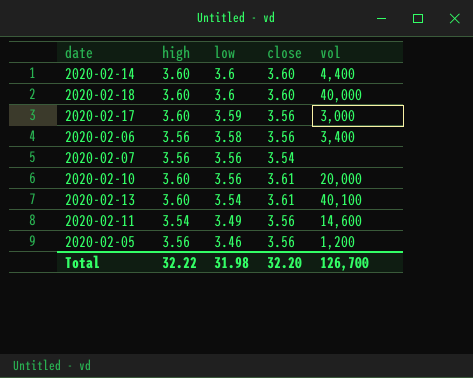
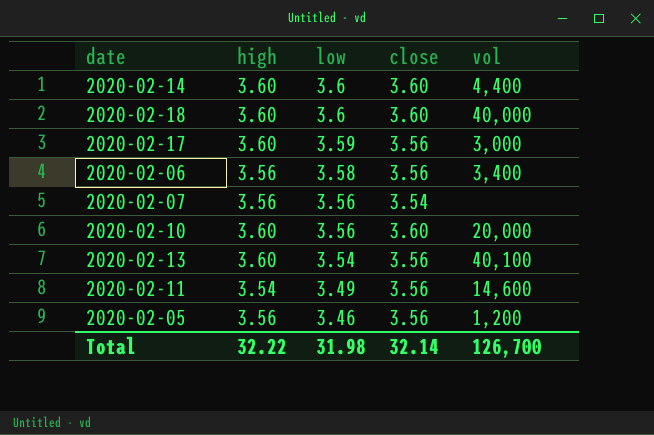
2020-02-10 | close: 3.61 -> 3.60
2020-02-13 | close: 3.61 -> 3.56
Total | close: 32.20 -> 32.14

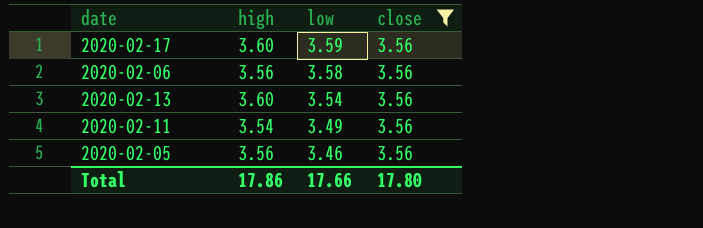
filter: none -> close = 3.56
column vol | position: 5 -> none
Total | high: 32.22 -> 17.86
Total | low: 31.98 -> 17.66
Total | close: 32.14 -> 17.80

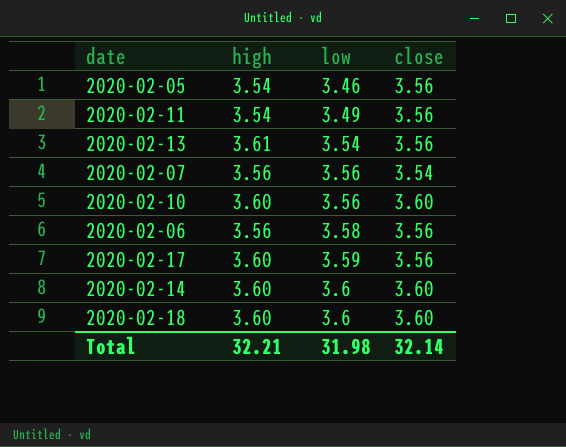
filter: close = 3.56 -> none
row order: low descending -> low ascending
2020-02-05 | high: 3.56 -> 3.54
2020-02-13 | high: 3.60 -> 3.61
Total | high: 17.86 -> 32.21
Total | low: 17.66 -> 31.98
Total | close: 17.80 -> 32.14

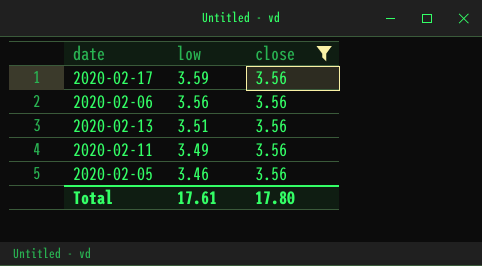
filter: none -> close = 3.56
row order: low ascending -> low descending
column high | position: 2 -> none
2020-02-06 | low: 3.58 -> 3.56
2020-02-13 | low: 3.54 -> 3.51
Total | low: 31.98 -> 17.61
Total | close: 32.14 -> 17.80

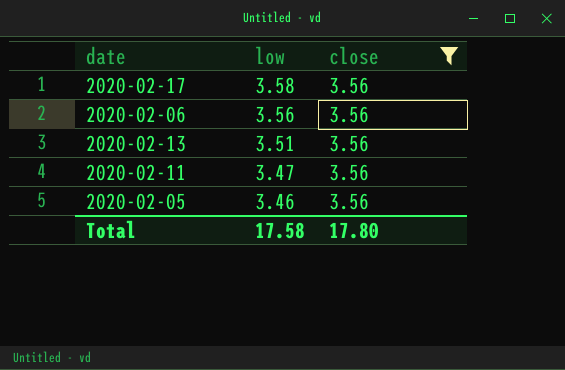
2020-02-17 | low: 3.59 -> 3.58
2020-02-11 | low: 3.49 -> 3.47
Total | low: 17.61 -> 17.58

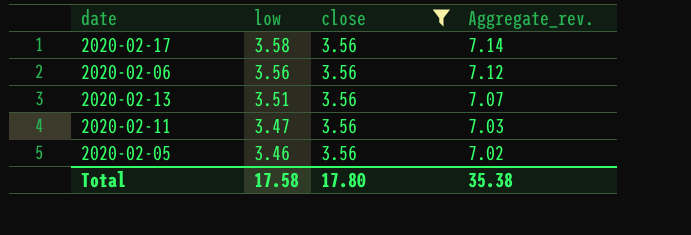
column Aggregate_rev. | formula: none -> [low] + [close]

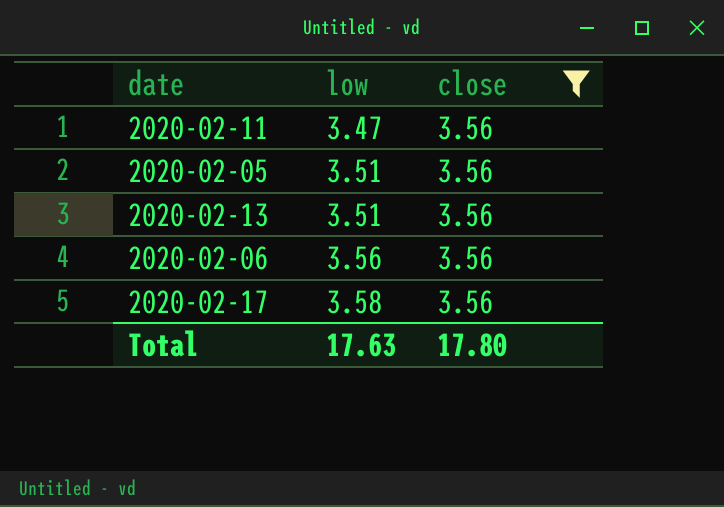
row order: low descending -> low ascending
column Aggregate_rev. | formula: [low] + [close] -> none
2020-02-05 | low: 3.46 -> 3.51
Total | low: 17.58 -> 17.63

